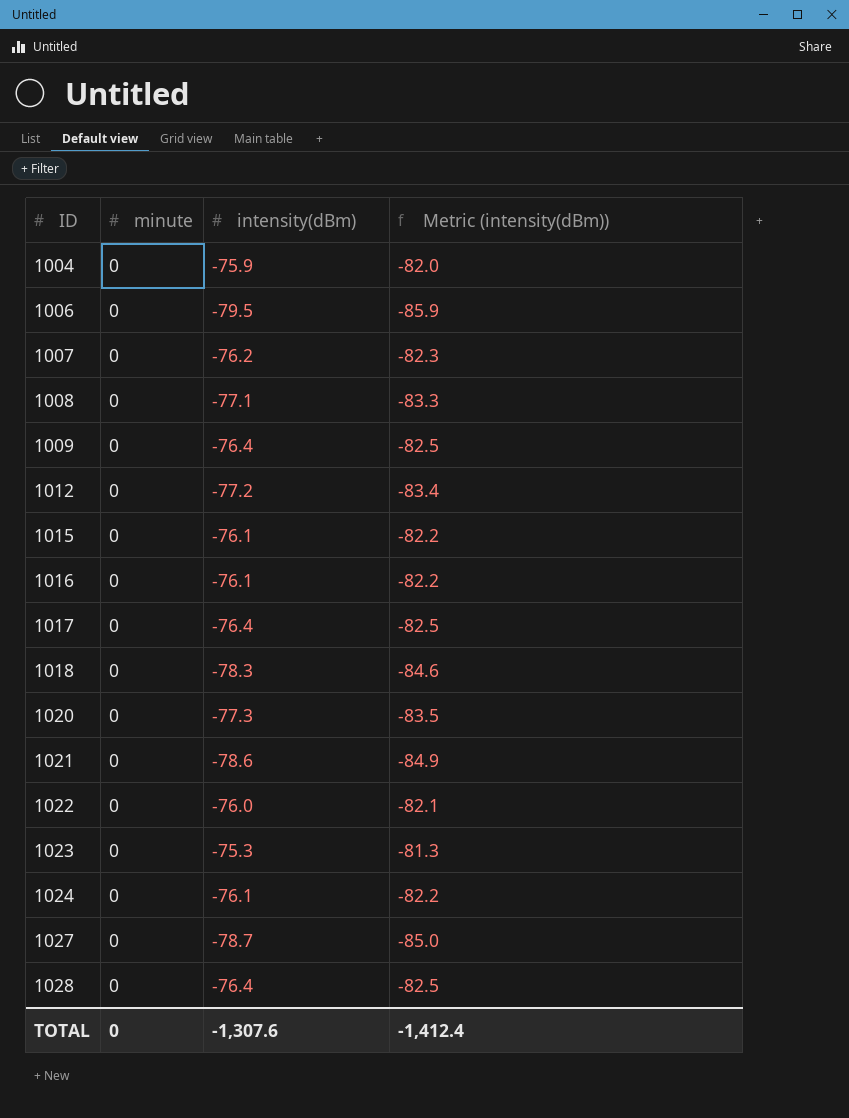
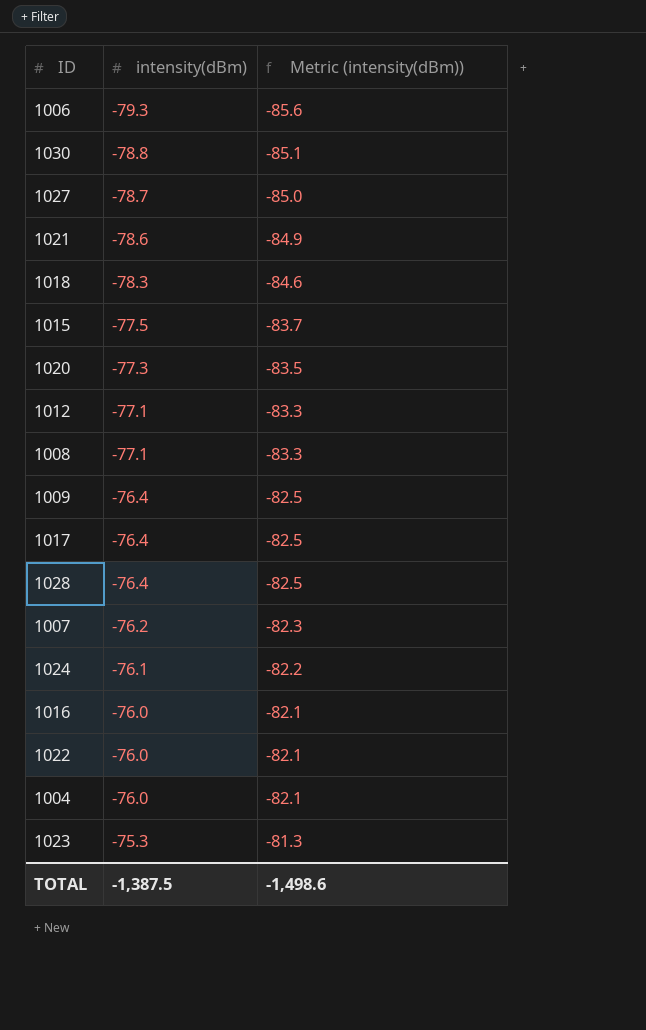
row order: ID ascending -> intensity(dBm) ascending
column minute | position: 2 -> none
1006 | intensity(dBm): -79.5 -> -79.3
1006 | Metric (intensity(dBm)): -85.9 -> -85.6
row 1030: none -> -78.8 | -85.1
1015 | intensity(dBm): -76.1 -> -77.5
1015 | Metric (intensity(dBm)): -82.2 -> -83.7
1012 | intensity(dBm): -77.2 -> -77.1
1012 | Metric (intensity(dBm)): -83.4 -> -83.3
1016 | intensity(dBm): -76.1 -> -76.0
1016 | Metric (intensity(dBm)): -82.2 -> -82.1
1004 | intensity(dBm): -75.9 -> -76.0
1004 | Metric (intensity(dBm)): -82.0 -> -82.1
TOTAL | intensity(dBm): -1,307.6 -> -1,387.5
TOTAL | Metric (intensity(dBm)): -1,412.4 -> -1,498.6

